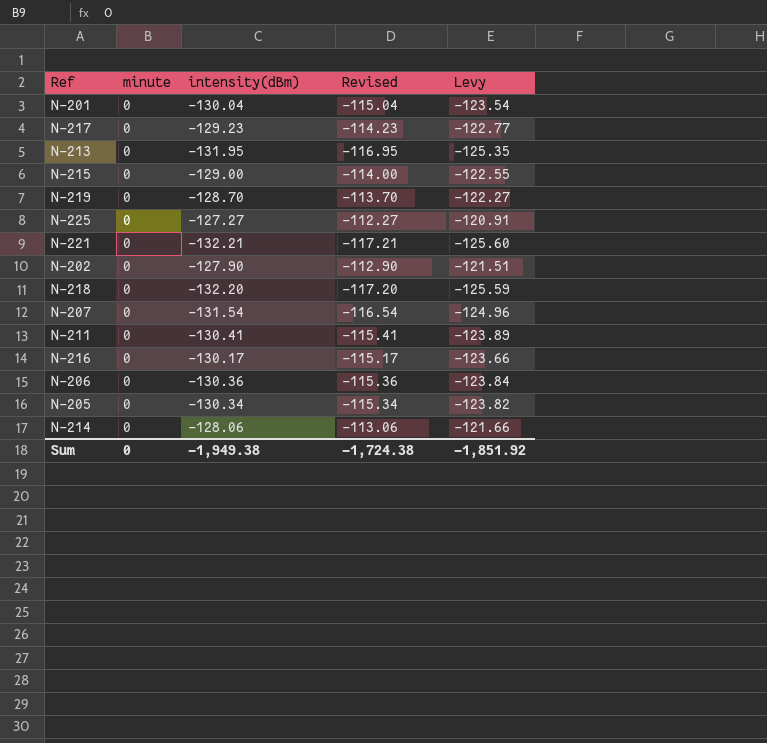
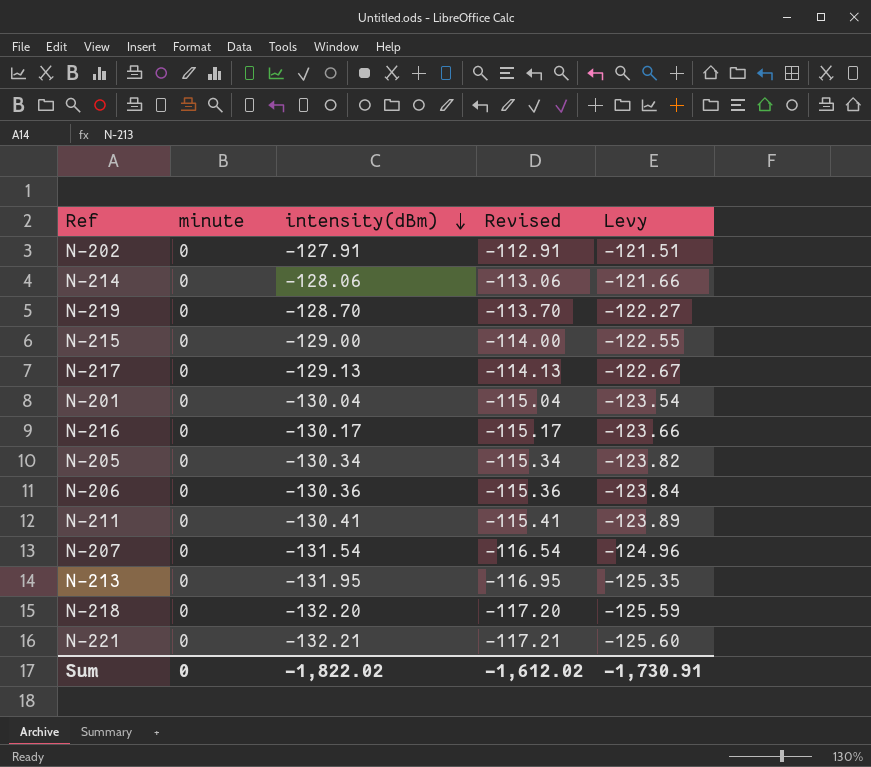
row order: none -> intensity(dBm) descending
row N-225: 0 | -127.27 | -112.27 | -120.91 -> none
N-202 | intensity(dBm): -127.90 -> -127.91
N-202 | Revised: -112.90 -> -112.91
N-217 | intensity(dBm): -129.23 -> -129.13
N-217 | Revised: -114.23 -> -114.13
N-217 | Levy: -122.77 -> -122.67
Sum | intensity(dBm): -1,949.38 -> -1,822.02
Sum | Revised: -1,724.38 -> -1,612.02
Sum | Levy: -1,851.92 -> -1,730.91

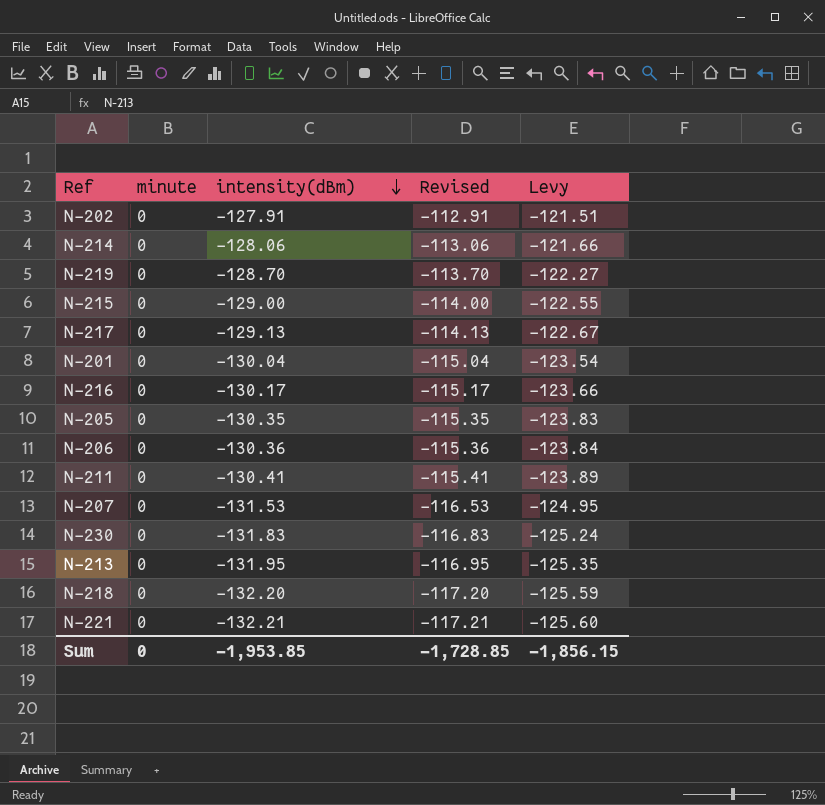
N-205 | intensity(dBm): -130.34 -> -130.35
N-205 | Revised: -115.34 -> -115.35
N-205 | Levy: -123.82 -> -123.83
N-207 | intensity(dBm): -131.54 -> -131.53
N-207 | Revised: -116.54 -> -116.53
N-207 | Levy: -124.96 -> -124.95
row N-230: none -> 0 | -131.83 | -116.83 | -125.24
Sum | intensity(dBm): -1,822.02 -> -1,953.85
Sum | Revised: -1,612.02 -> -1,728.85
Sum | Levy: -1,730.91 -> -1,856.15

